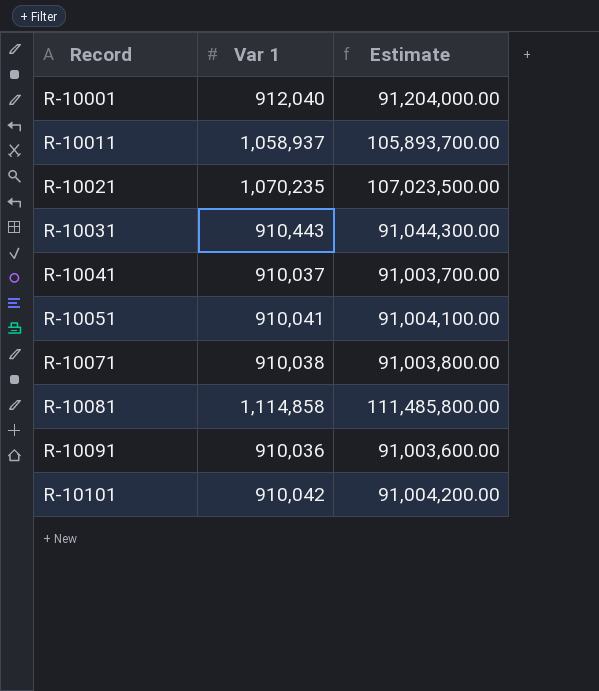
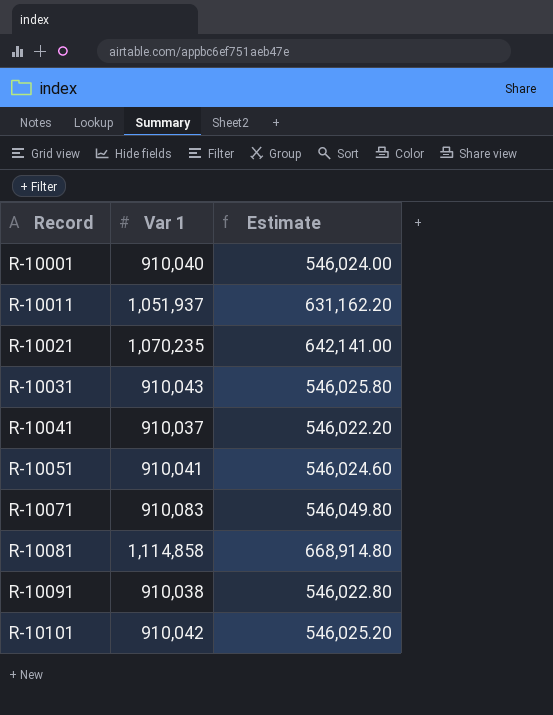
column Estimate | formula: [Var 1] * 100 -> [Var 1] * 0.6
R-10001 | Var 1: 912,040 -> 910,040
R-10011 | Var 1: 1,058,937 -> 1,051,937
R-10031 | Var 1: 910,443 -> 910,043
R-10071 | Var 1: 910,038 -> 910,083
R-10091 | Var 1: 910,036 -> 910,038

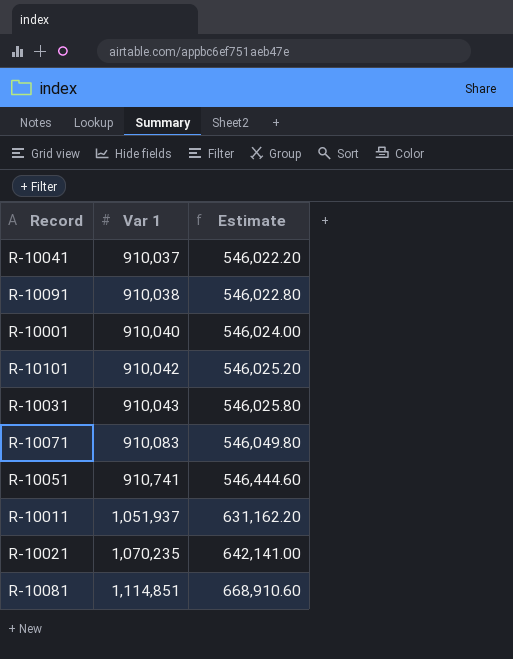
row order: Record ascending -> Var 1 ascending
R-10051 | Var 1: 910,041 -> 910,741
R-10051 | Estimate: 546,024.60 -> 546,444.60
R-10081 | Var 1: 1,114,858 -> 1,114,851
R-10081 | Estimate: 668,914.80 -> 668,910.60

